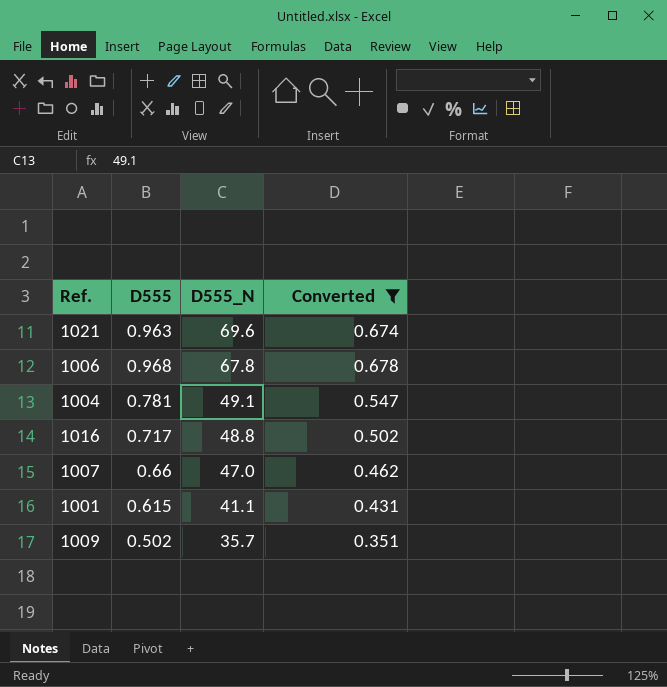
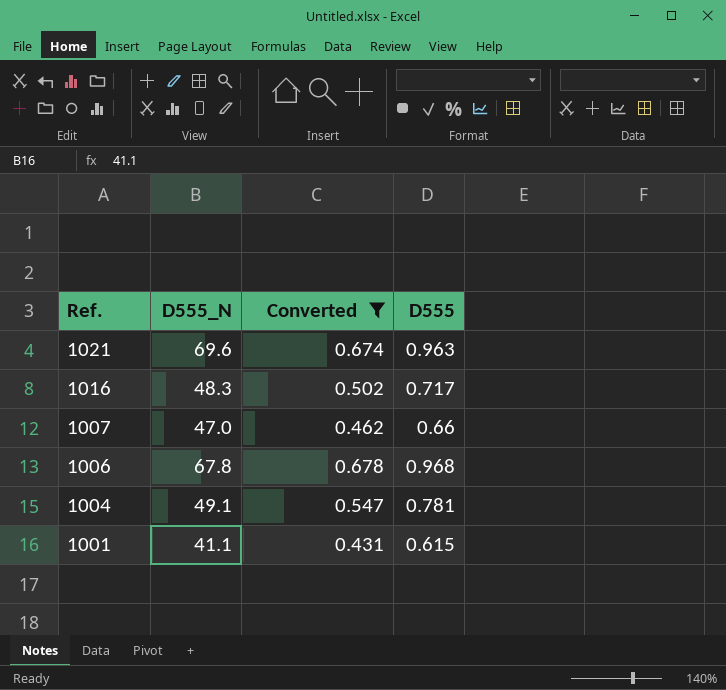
row order: D555_N descending -> Ref. descending
column D555 | position: 2 -> 4
row 1009: 0.502 | 35.7 | 0.351 -> none
1016 | D555_N: 48.8 -> 48.3

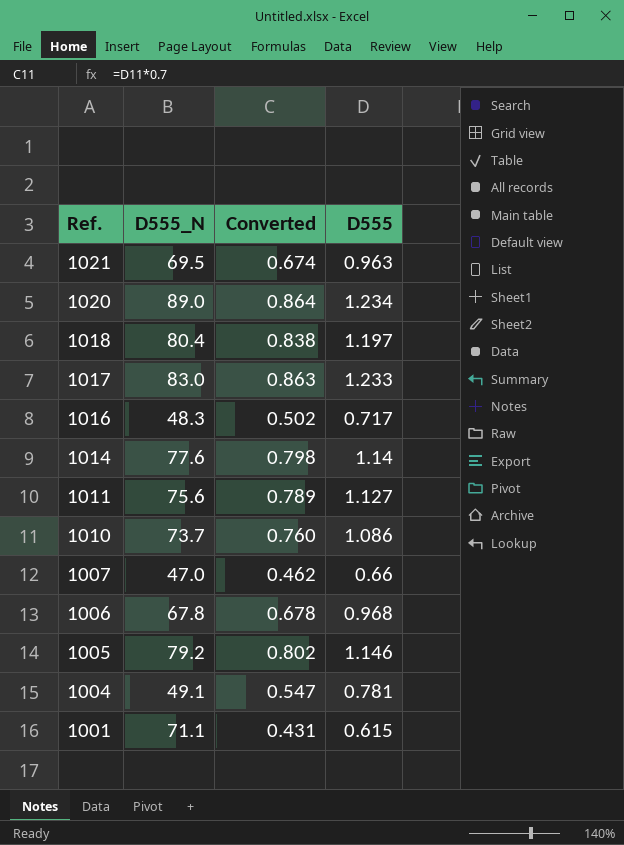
filter: Converted <= 0.678 -> none
1021 | D555_N: 69.6 -> 69.5
1001 | D555_N: 41.1 -> 71.1

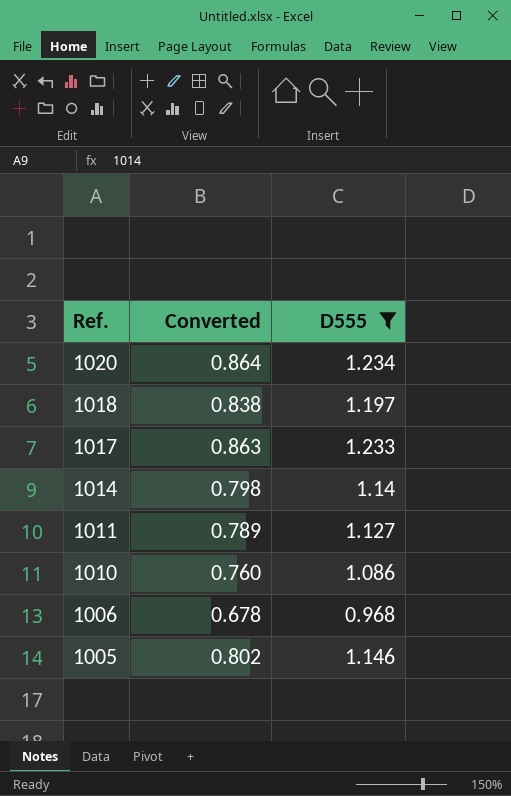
filter: none -> D555 >= 0.968
column D555_N | position: 2 -> none

